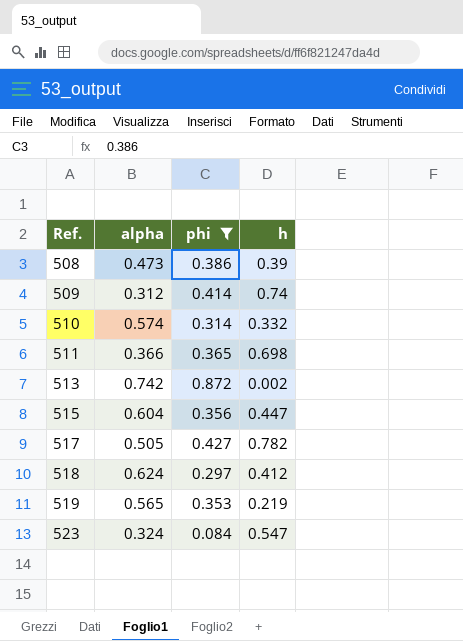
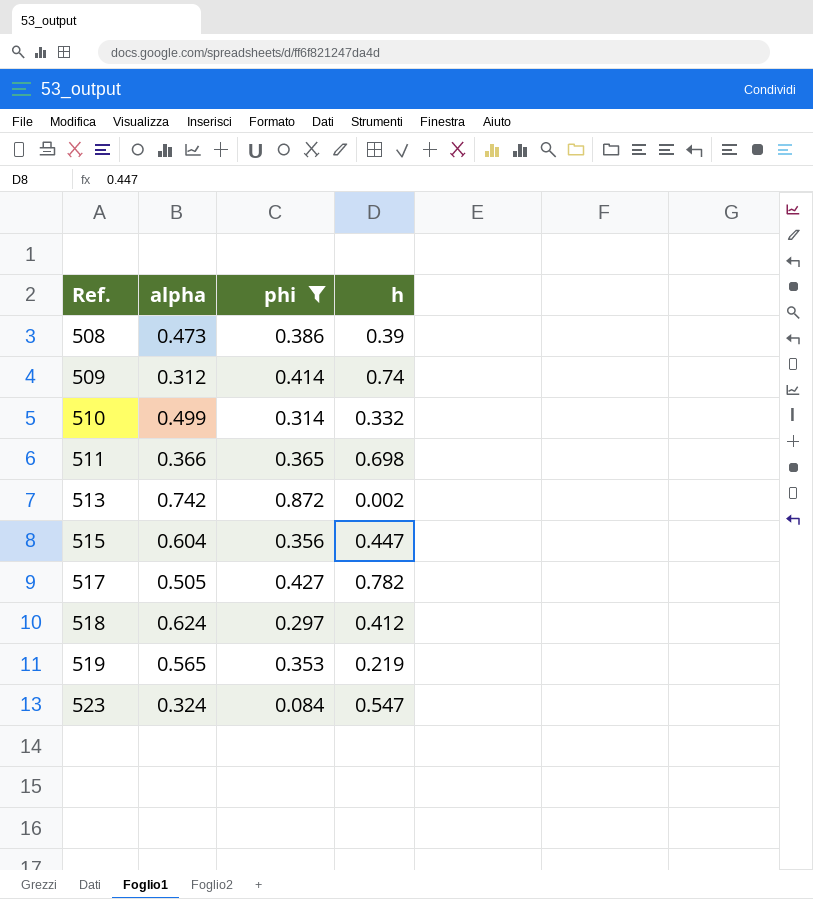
510 | alpha: 0.574 -> 0.499

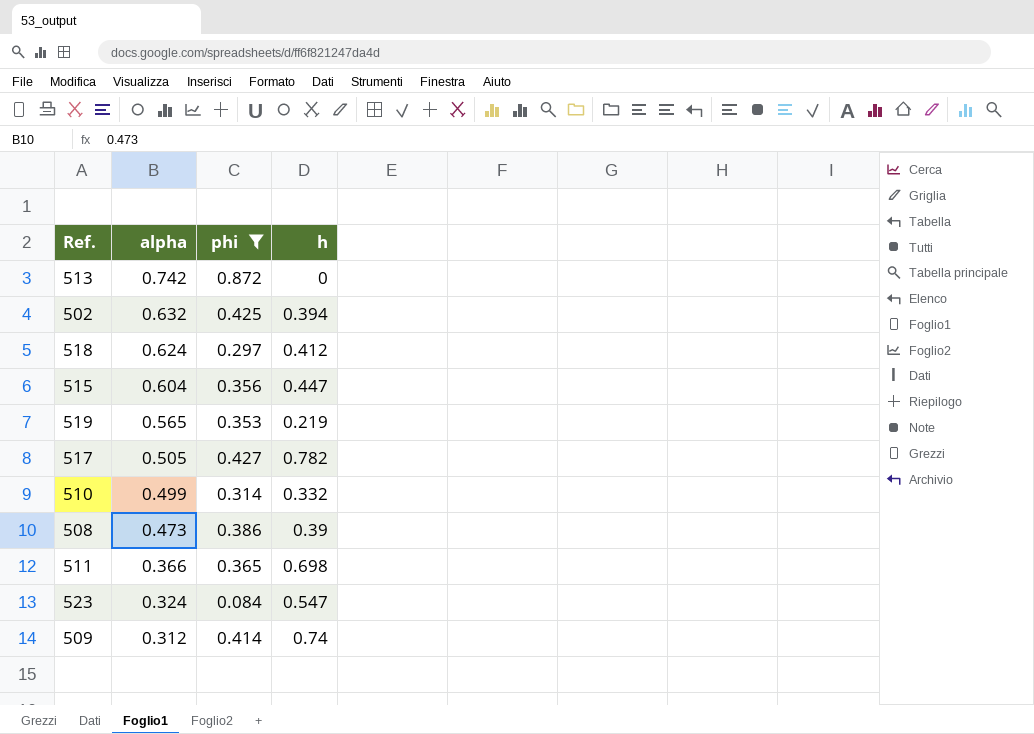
row order: Ref. ascending -> alpha descending
513 | h: 0.002 -> 0
row 502: none -> 0.632 | 0.425 | 0.394

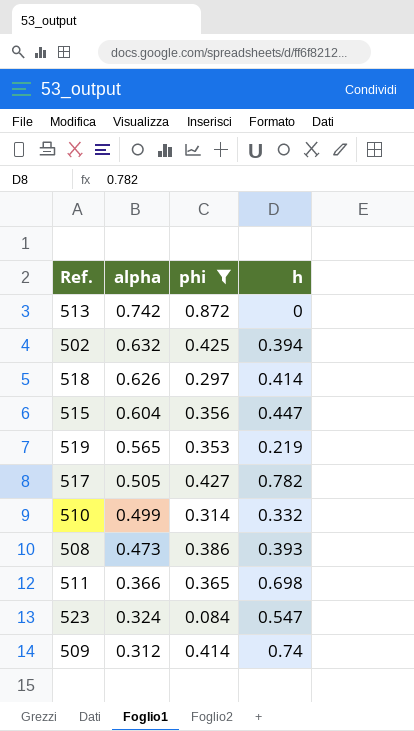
518 | alpha: 0.624 -> 0.626
518 | h: 0.412 -> 0.414
508 | h: 0.39 -> 0.393

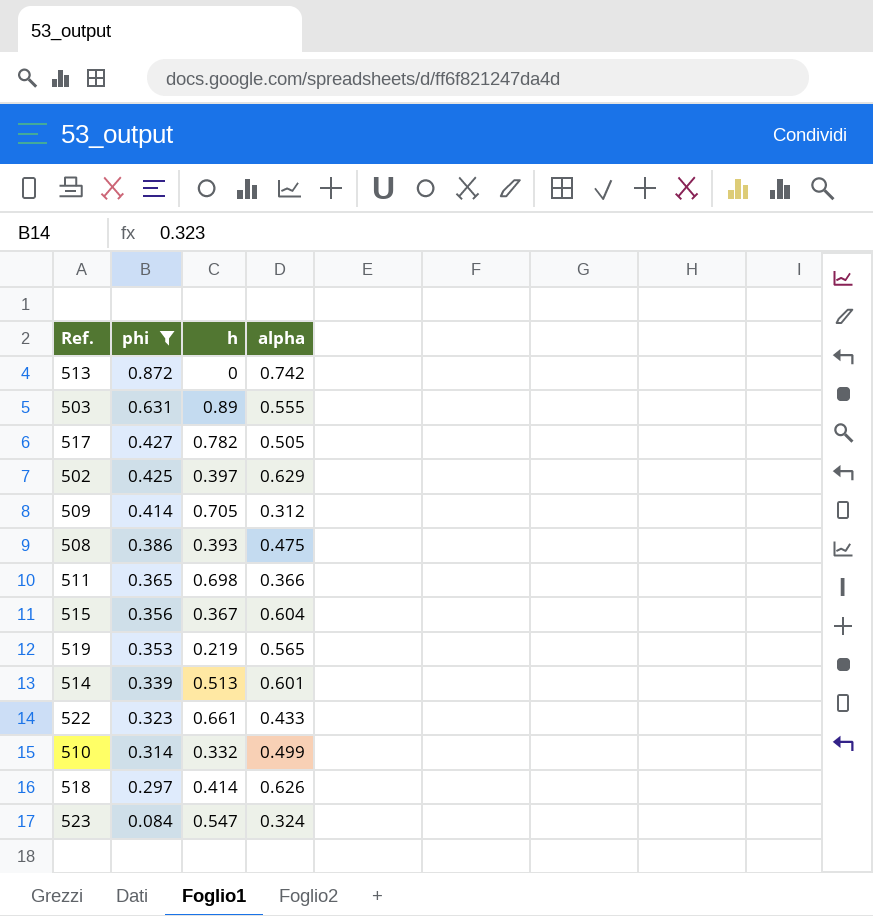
row order: alpha descending -> phi descending
column alpha | position: 2 -> 4
row 503: none -> 0.631 | 0.89 | 0.555
502 | h: 0.394 -> 0.397
502 | alpha: 0.632 -> 0.629
509 | h: 0.74 -> 0.705
508 | alpha: 0.473 -> 0.475
515 | h: 0.447 -> 0.367
row 514: none -> 0.339 | 0.513 | 0.601
row 522: none -> 0.323 | 0.661 | 0.433

